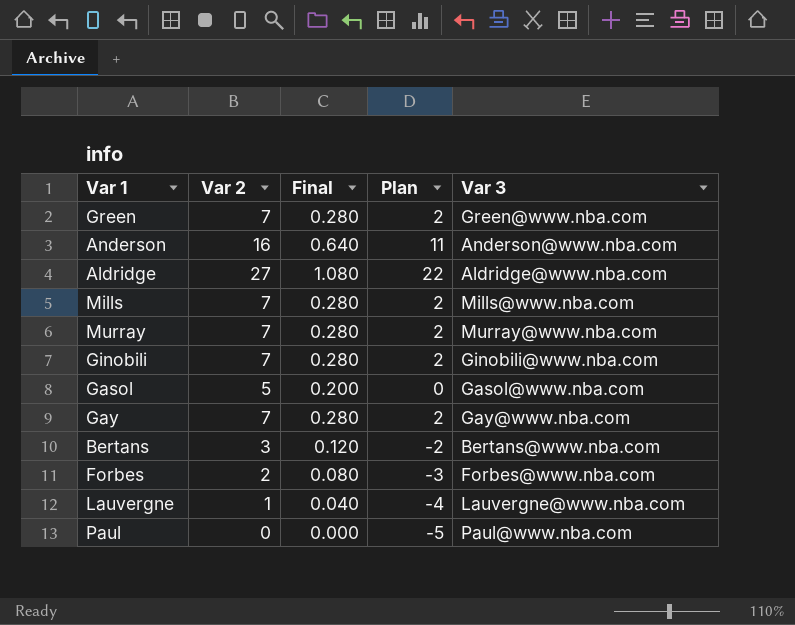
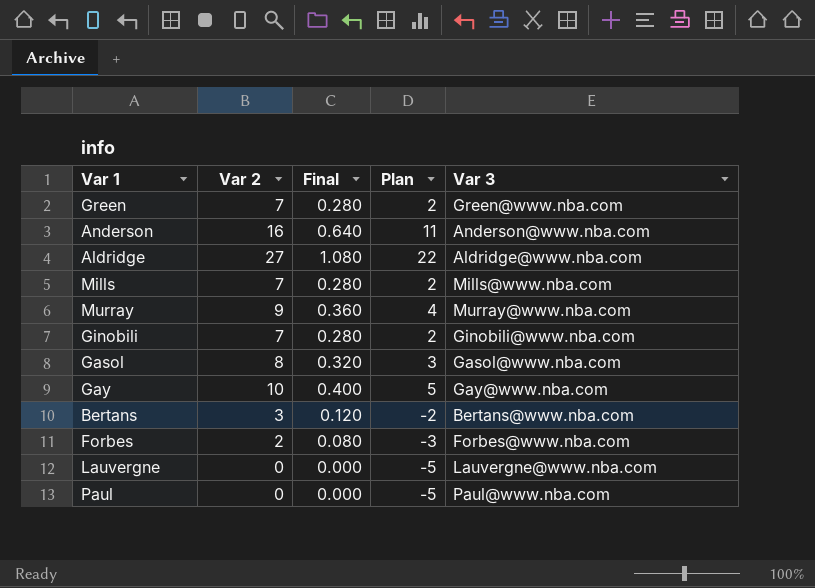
Murray | Var 2: 7 -> 9
Murray | Final: 0.280 -> 0.360
Murray | Plan: 2 -> 4
Gasol | Var 2: 5 -> 8
Gasol | Final: 0.200 -> 0.320
Gasol | Plan: 0 -> 3
Gay | Var 2: 7 -> 10
Gay | Final: 0.280 -> 0.400
Gay | Plan: 2 -> 5
Lauvergne | Var 2: 1 -> 0
Lauvergne | Final: 0.040 -> 0.000
Lauvergne | Plan: -4 -> -5

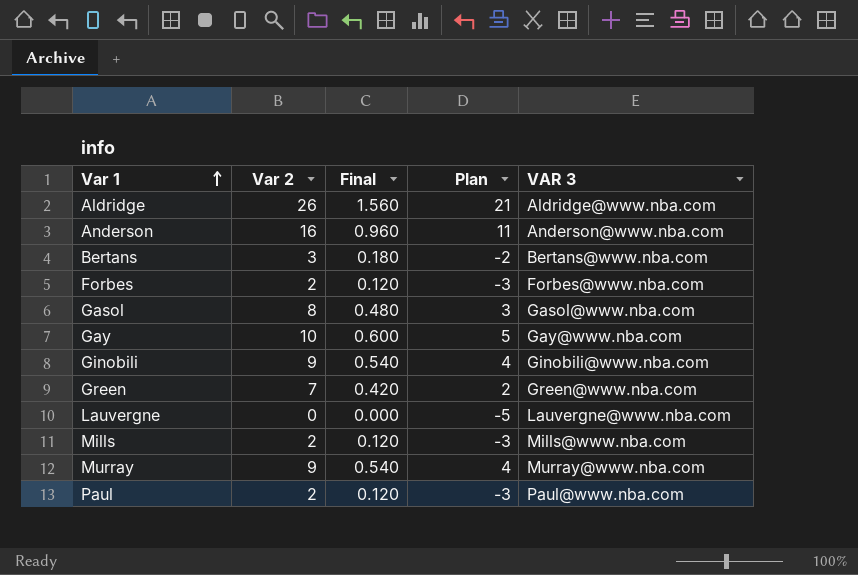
row order: none -> Var 1 ascending
column Final | formula: [Var 2] * 0.04 -> [Var 2] * 0.06
column name: Var 3 -> VAR 3
Aldridge | Var 2: 27 -> 26
Aldridge | Plan: 22 -> 21
Ginobili | Var 2: 7 -> 9
Ginobili | Plan: 2 -> 4
Mills | Var 2: 7 -> 2
Mills | Plan: 2 -> -3
Paul | Var 2: 0 -> 2
Paul | Plan: -5 -> -3

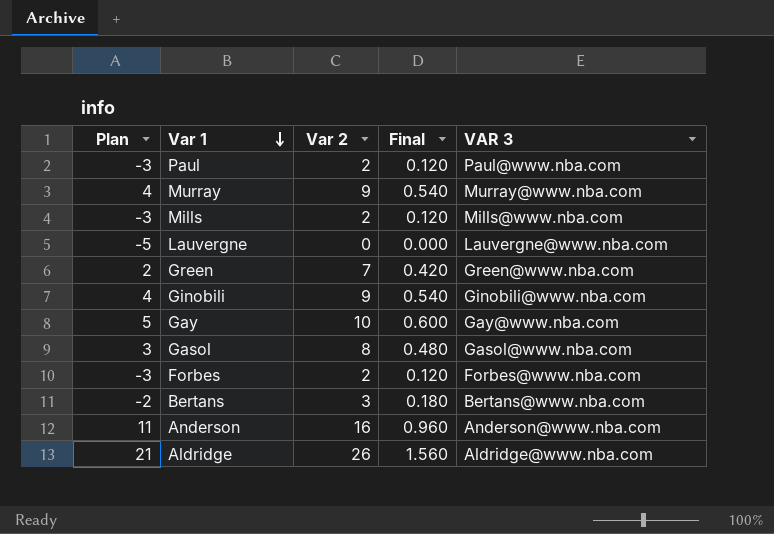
row order: Var 1 ascending -> Var 1 descending
column Plan | position: 4 -> 1

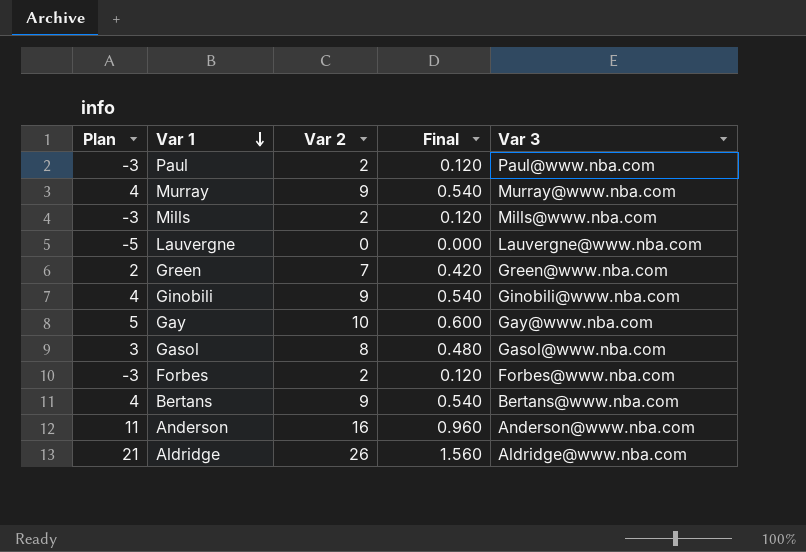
column name: VAR 3 -> Var 3
Bertans | Plan: -2 -> 4
Bertans | Var 2: 3 -> 9
Bertans | Final: 0.180 -> 0.540

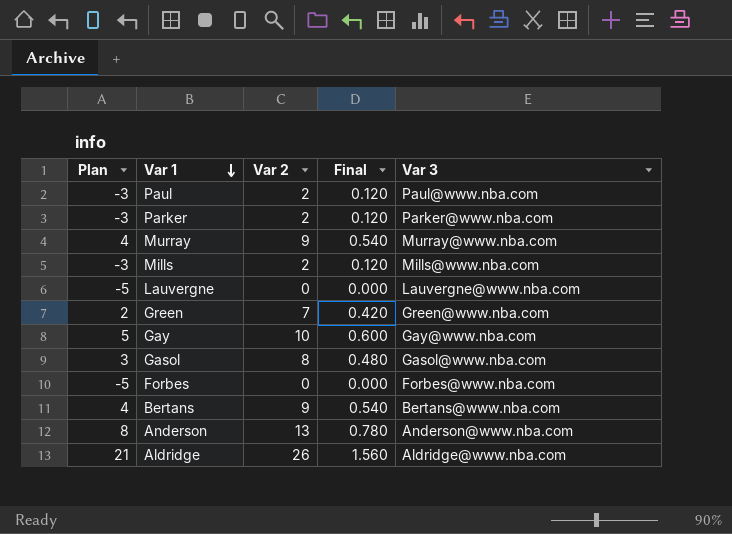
row Ginobili: 4 | 9 | 0.540 | Ginobili@www.nba.com -> none
row Parker: none -> -3 | 2 | 0.120 | Parker@www.nba.com
Forbes | Plan: -3 -> -5
Forbes | Var 2: 2 -> 0
Forbes | Final: 0.120 -> 0.000
Anderson | Plan: 11 -> 8
Anderson | Var 2: 16 -> 13
Anderson | Final: 0.960 -> 0.780

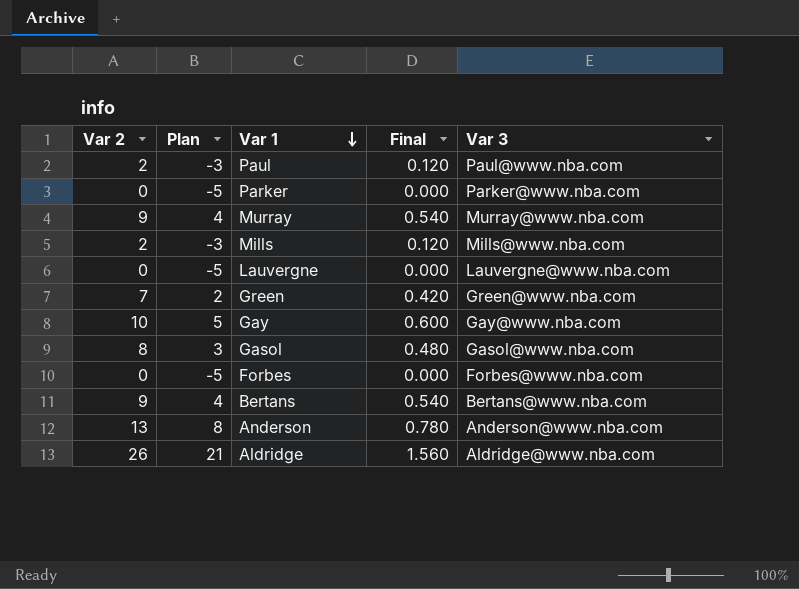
column Var 2 | position: 3 -> 1
Parker | Var 2: 2 -> 0
Parker | Plan: -3 -> -5
Parker | Final: 0.120 -> 0.000

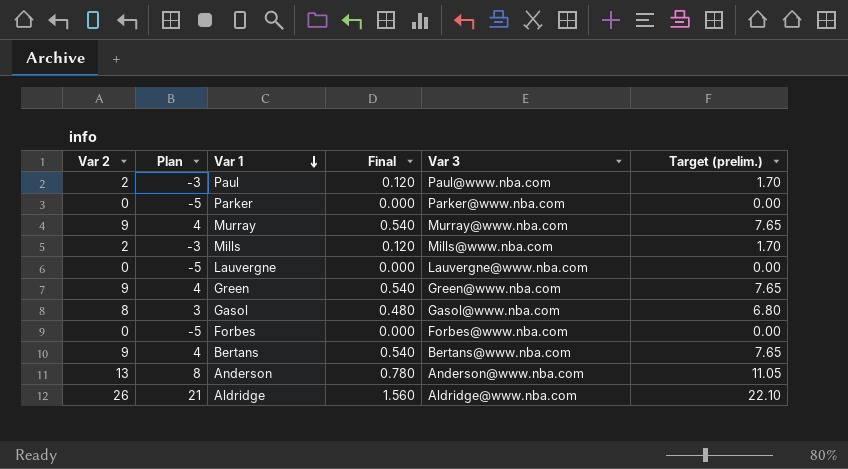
column Target (prelim.) | formula: none -> [Var 2] * 0.85
row Gay: 10 | 5 | 0.600 | Gay@www.nba.com -> none
Green | Var 2: 7 -> 9
Green | Plan: 2 -> 4
Green | Final: 0.420 -> 0.540

